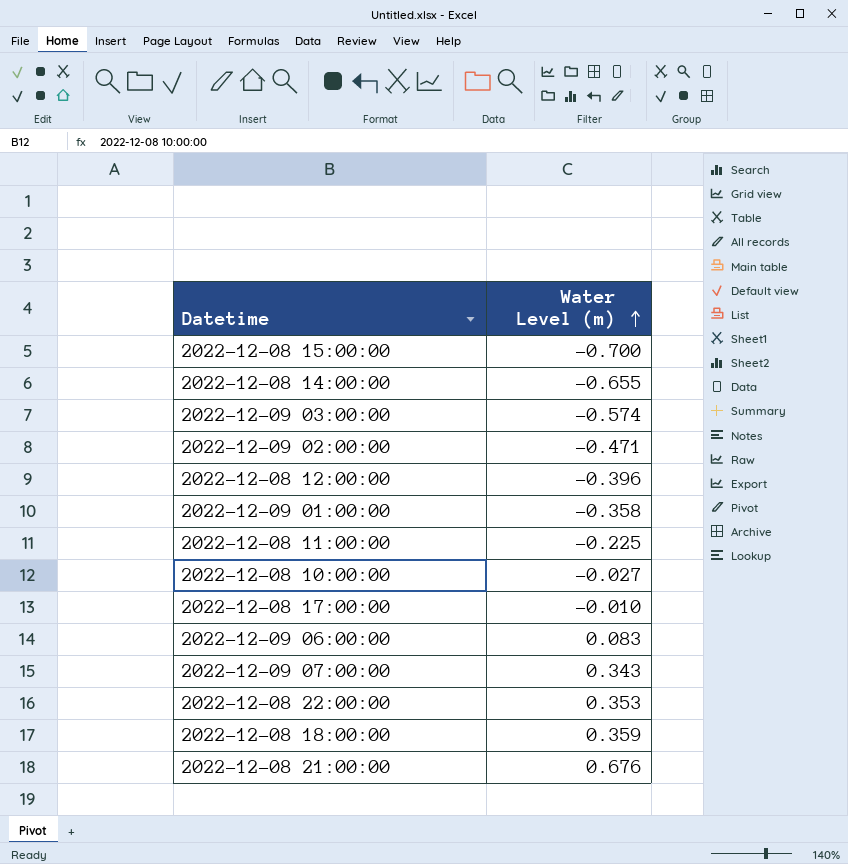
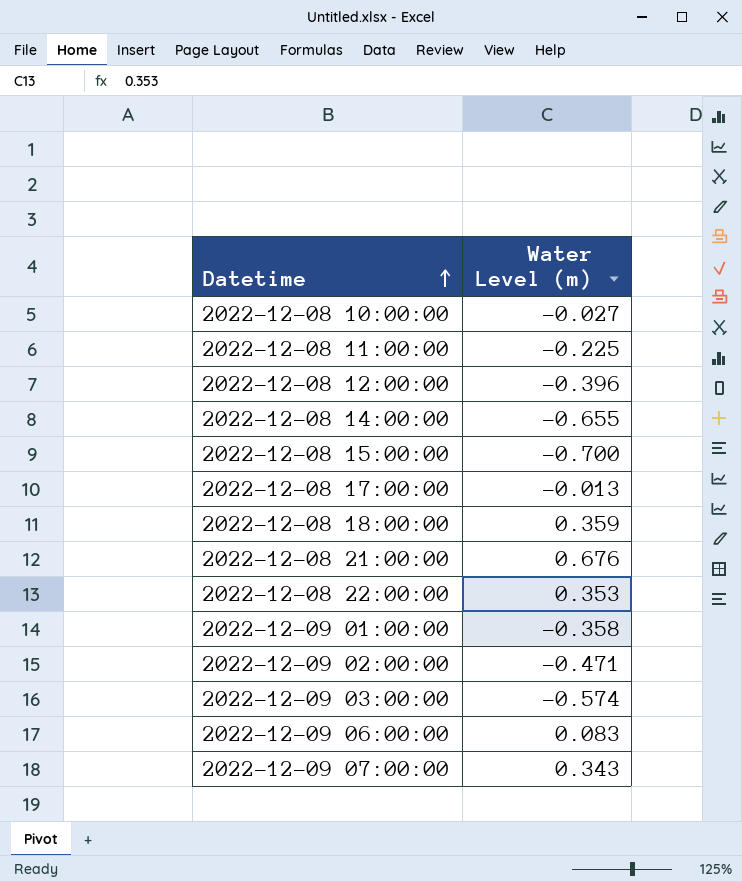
row order: Water Level (m) ascending -> Datetime ascending
2022-12-08 17:00:00 | Water Level (m): -0.010 -> -0.013

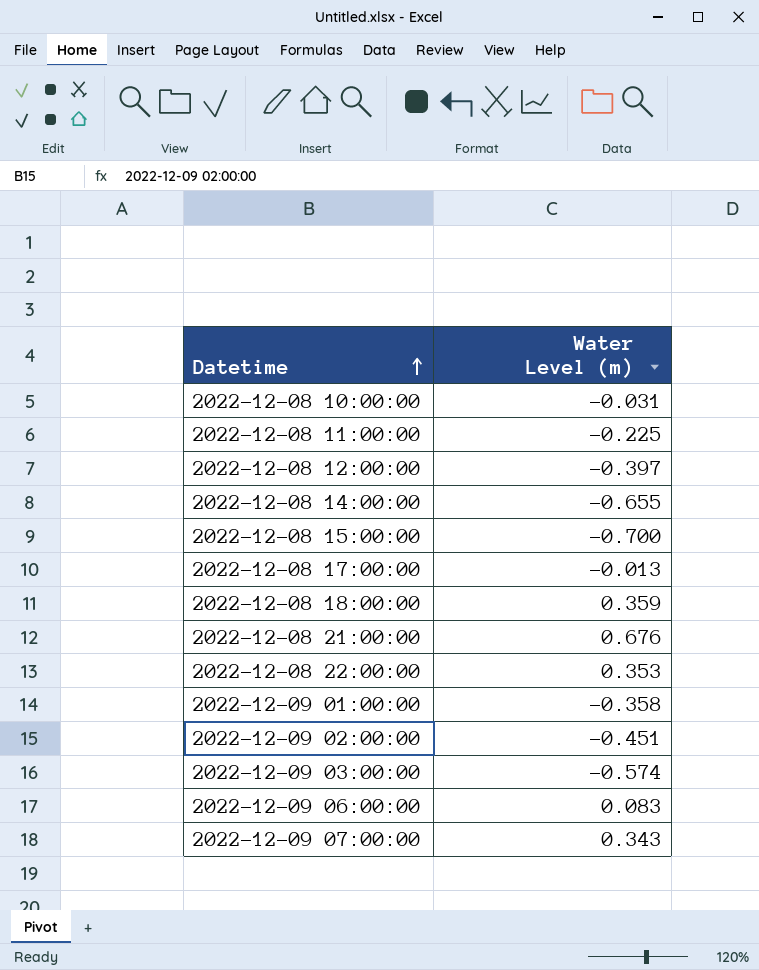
2022-12-08 10:00:00 | Water Level (m): -0.027 -> -0.031
2022-12-08 12:00:00 | Water Level (m): -0.396 -> -0.397
2022-12-09 02:00:00 | Water Level (m): -0.471 -> -0.451

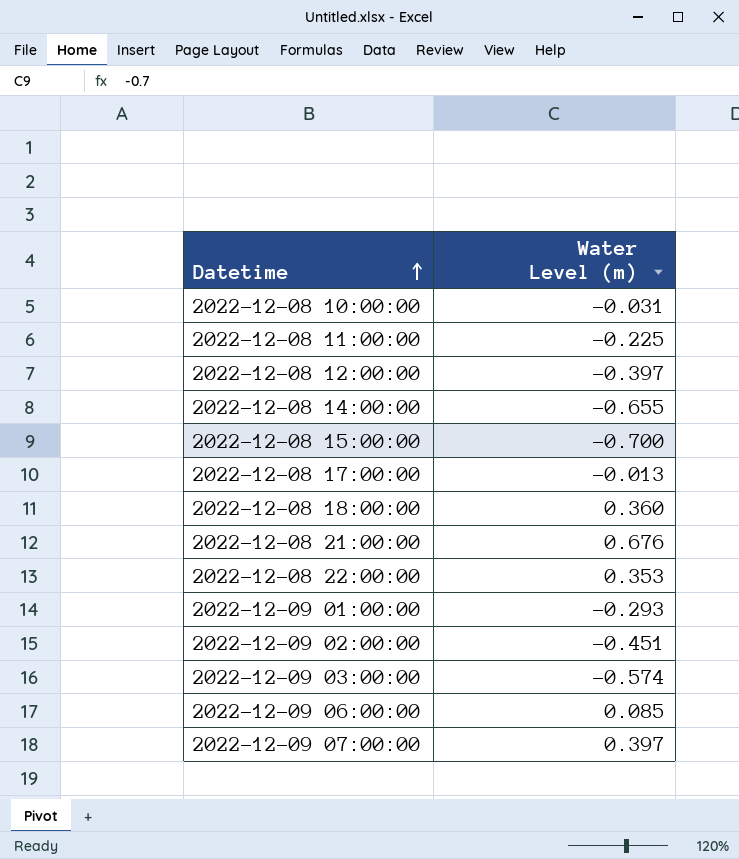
2022-12-08 18:00:00 | Water Level (m): 0.359 -> 0.360
2022-12-09 01:00:00 | Water Level (m): -0.358 -> -0.293
2022-12-09 06:00:00 | Water Level (m): 0.083 -> 0.085
2022-12-09 07:00:00 | Water Level (m): 0.343 -> 0.397

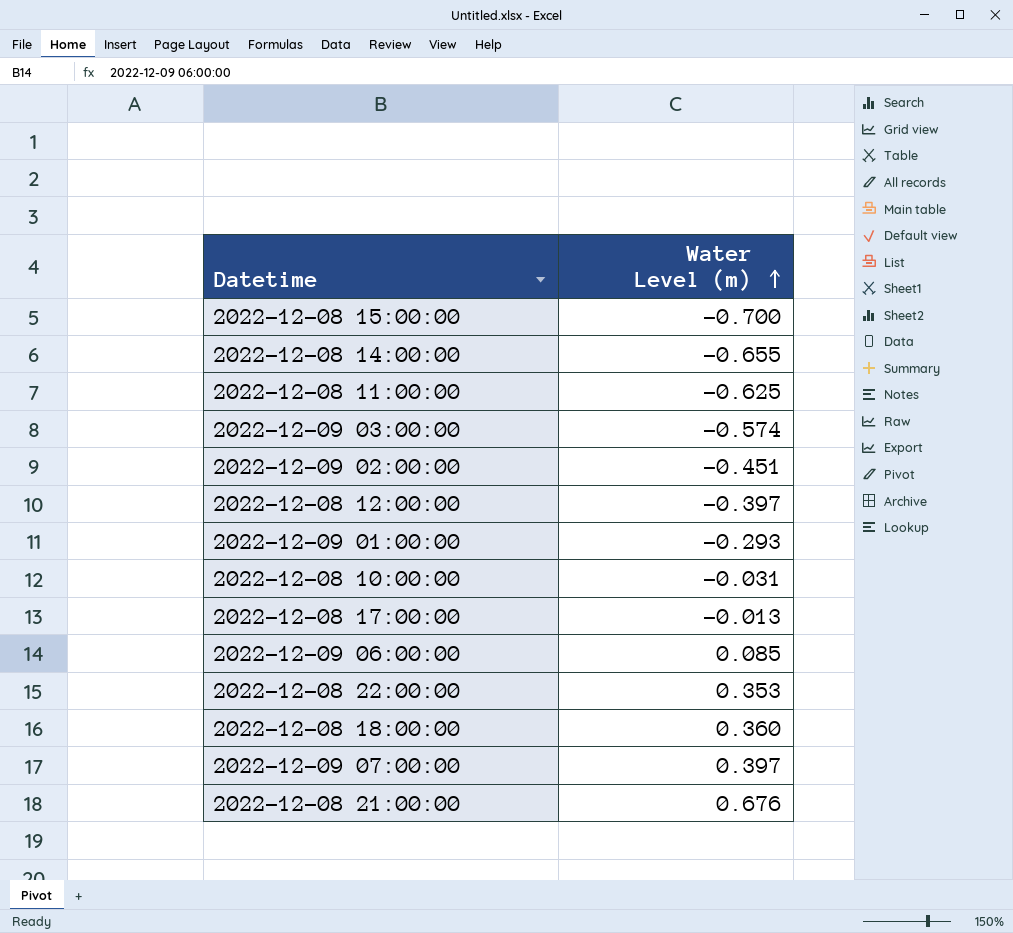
row order: Datetime ascending -> Water Level (m) ascending
2022-12-08 11:00:00 | Water Level (m): -0.225 -> -0.625

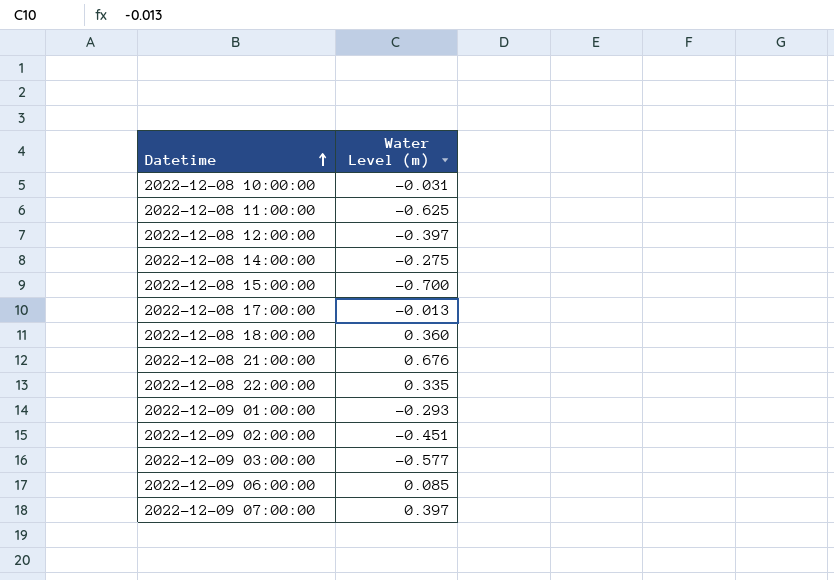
row order: Water Level (m) ascending -> Datetime ascending
2022-12-08 14:00:00 | Water Level (m): -0.655 -> -0.275
2022-12-08 22:00:00 | Water Level (m): 0.353 -> 0.335
2022-12-09 03:00:00 | Water Level (m): -0.574 -> -0.577

